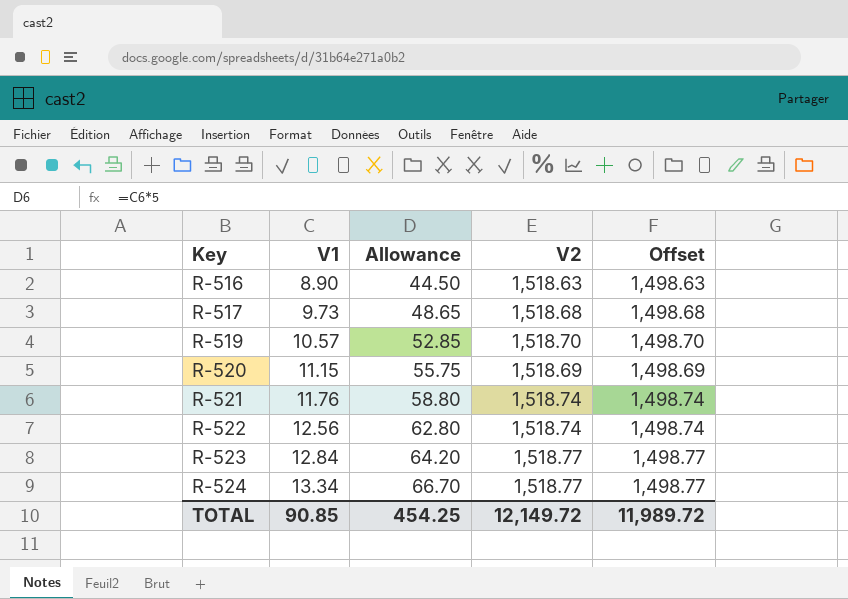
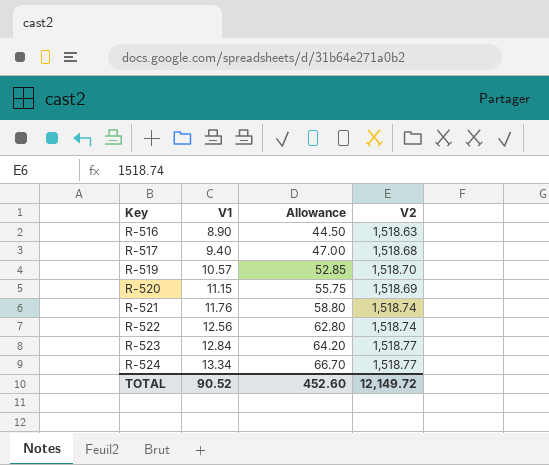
column Offset | formula: [V2] - 20 -> none
R-517 | V1: 9.73 -> 9.40
R-517 | Allowance: 48.65 -> 47.00
TOTAL | V1: 90.85 -> 90.52
TOTAL | Allowance: 454.25 -> 452.60

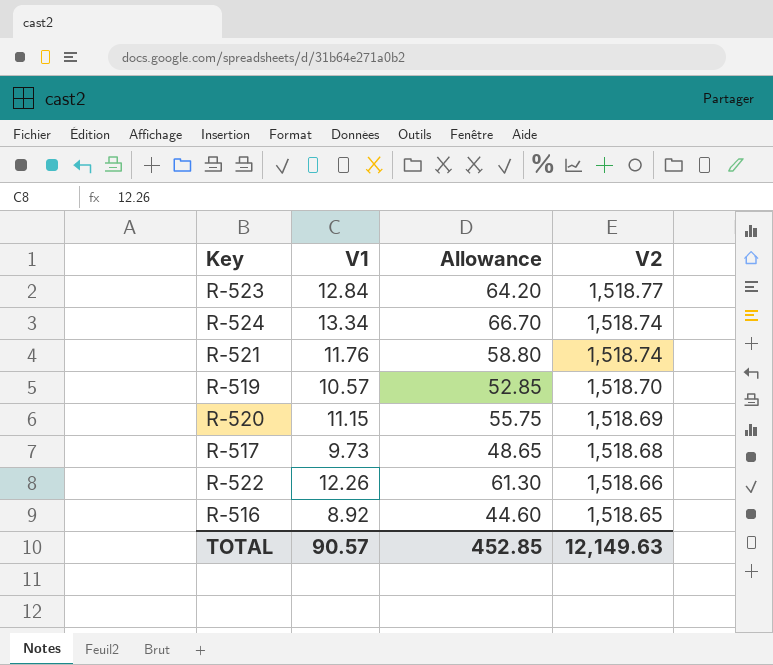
row order: Key ascending -> V2 descending
R-524 | V2: 1,518.77 -> 1,518.74
R-517 | V1: 9.40 -> 9.73
R-517 | Allowance: 47.00 -> 48.65
R-522 | V1: 12.56 -> 12.26
R-522 | Allowance: 62.80 -> 61.30
R-522 | V2: 1,518.74 -> 1,518.66
R-516 | V1: 8.90 -> 8.92
R-516 | Allowance: 44.50 -> 44.60
R-516 | V2: 1,518.63 -> 1,518.65
TOTAL | V1: 90.52 -> 90.57
TOTAL | Allowance: 452.60 -> 452.85
TOTAL | V2: 12,149.72 -> 12,149.63

